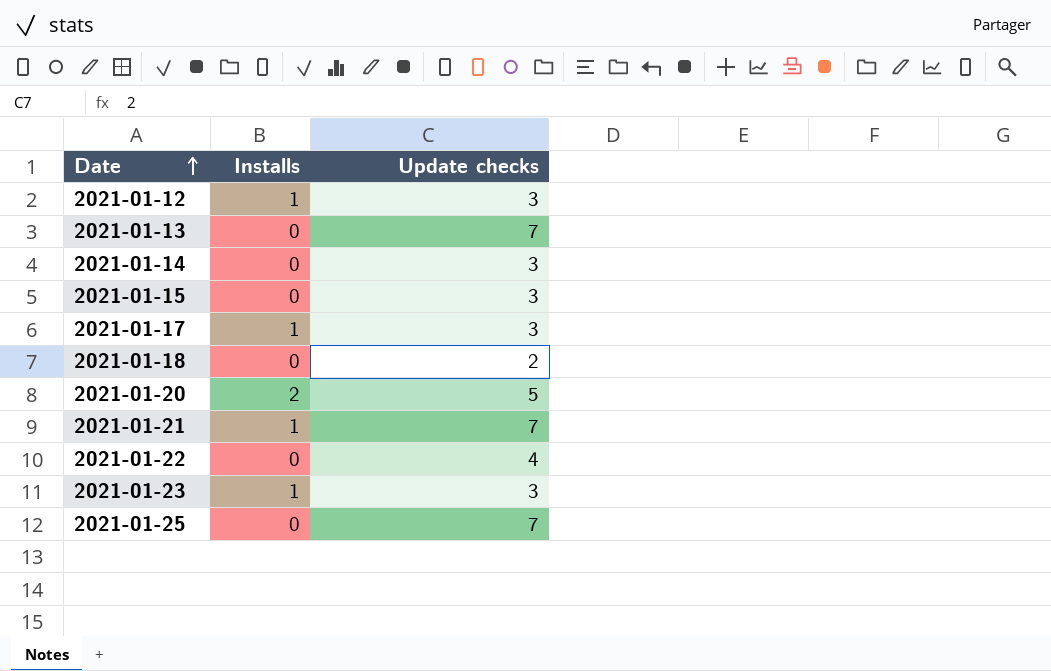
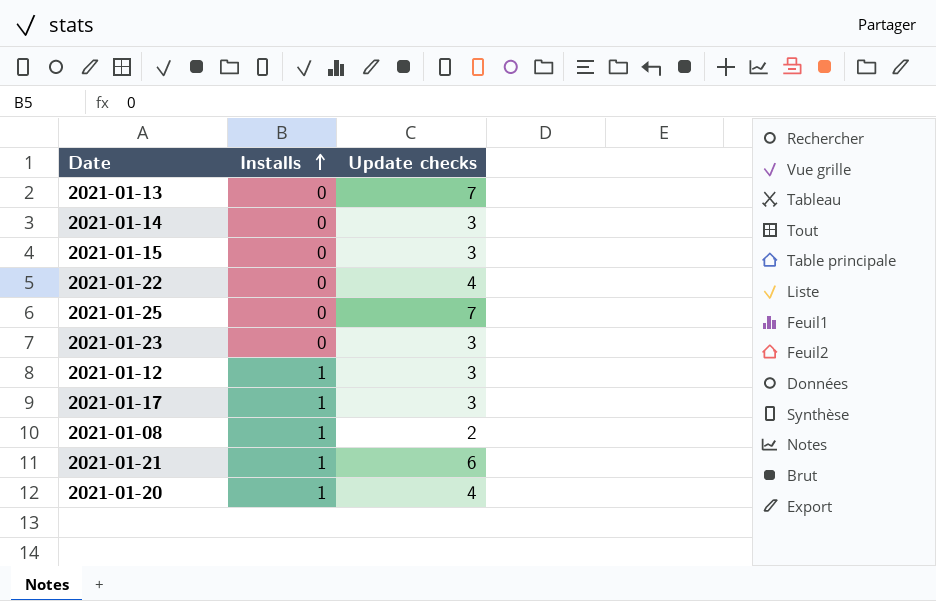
row order: Date ascending -> Installs ascending
row 2021-01-18: 0 | 2 -> none
2021-01-23 | Installs: 1 -> 0
row 2021-01-08: none -> 1 | 2
2021-01-21 | Update checks: 7 -> 6
2021-01-20 | Installs: 2 -> 1
2021-01-20 | Update checks: 5 -> 4

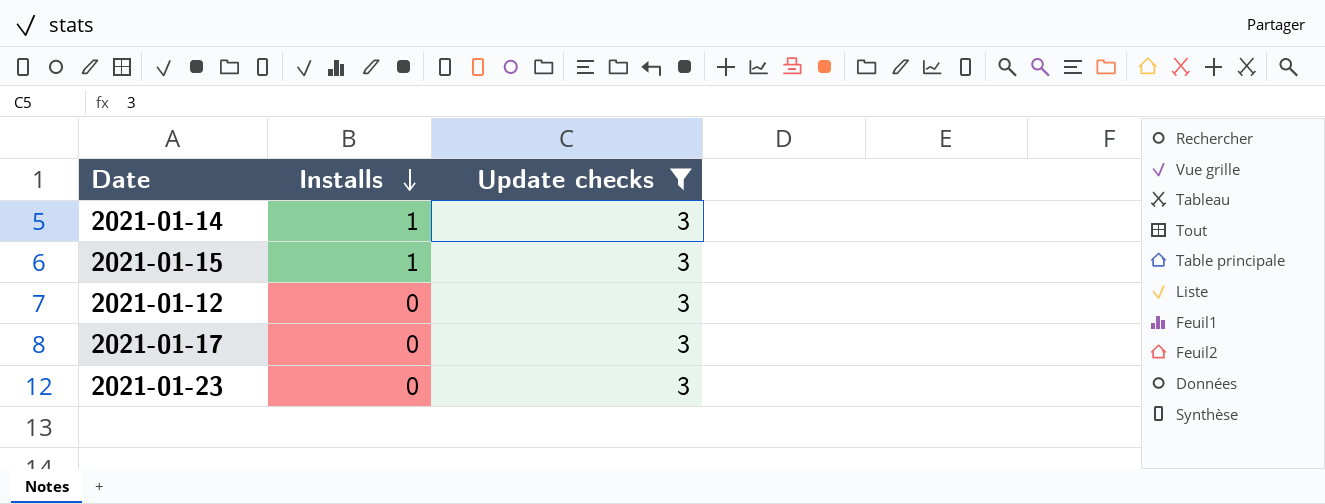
filter: none -> Update checks = 3
row order: Installs ascending -> Installs descending
2021-01-14 | Installs: 0 -> 1
2021-01-15 | Installs: 0 -> 1
2021-01-12 | Installs: 1 -> 0
2021-01-17 | Installs: 1 -> 0

